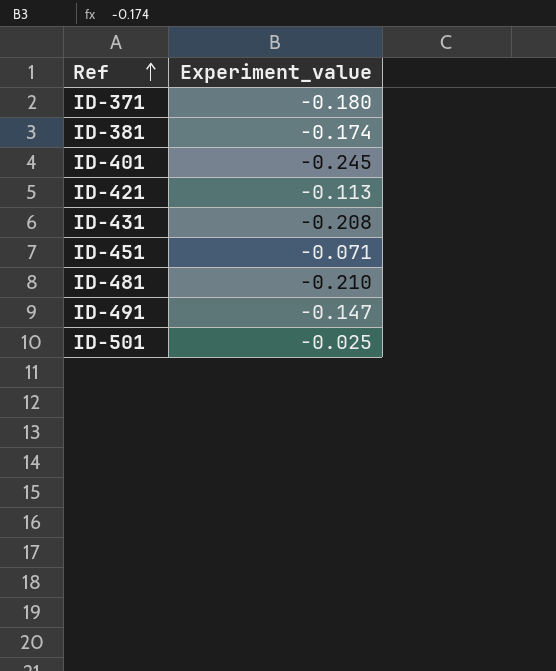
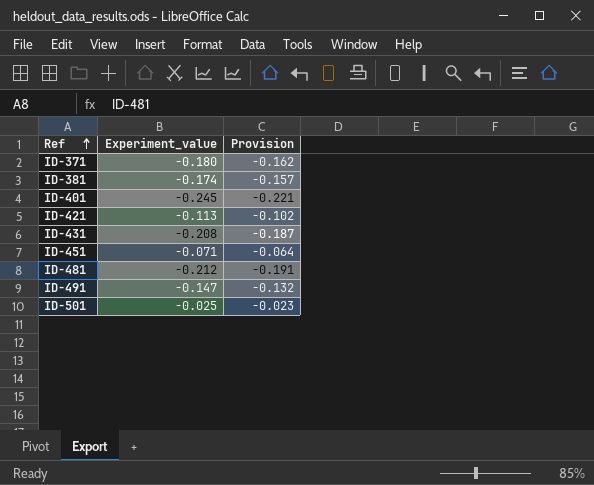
column Provision | formula: none -> [Experiment_value] * 0.9
ID-481 | Experiment_value: -0.210 -> -0.212

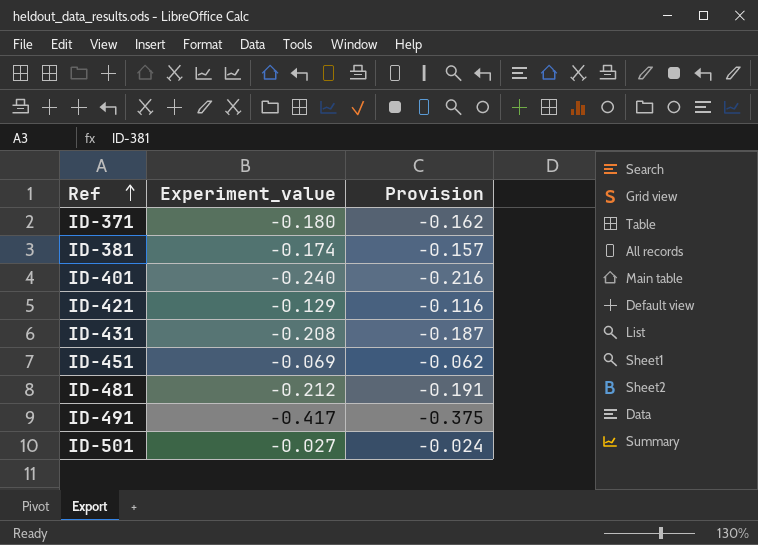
ID-401 | Experiment_value: -0.245 -> -0.240
ID-401 | Provision: -0.221 -> -0.216
ID-421 | Experiment_value: -0.113 -> -0.129
ID-421 | Provision: -0.102 -> -0.116
ID-451 | Experiment_value: -0.071 -> -0.069
ID-451 | Provision: -0.064 -> -0.062
ID-491 | Experiment_value: -0.147 -> -0.417
ID-491 | Provision: -0.132 -> -0.375
ID-501 | Experiment_value: -0.025 -> -0.027
ID-501 | Provision: -0.023 -> -0.024

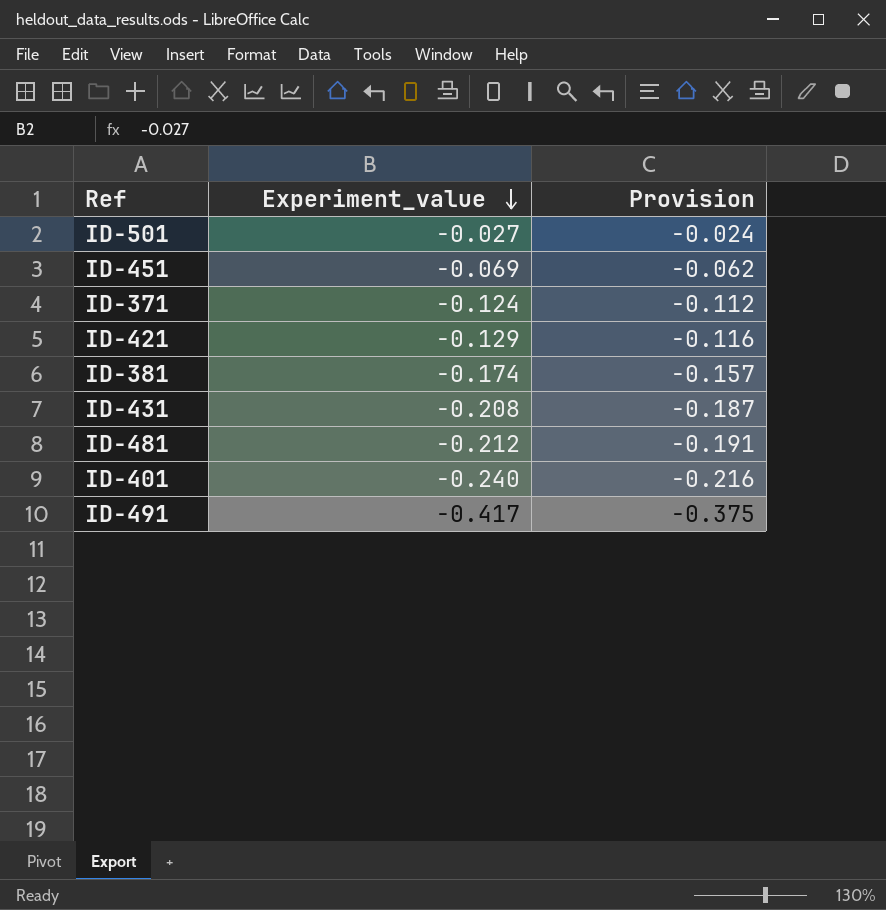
row order: Ref ascending -> Experiment_value descending
ID-371 | Experiment_value: -0.180 -> -0.124
ID-371 | Provision: -0.162 -> -0.112

